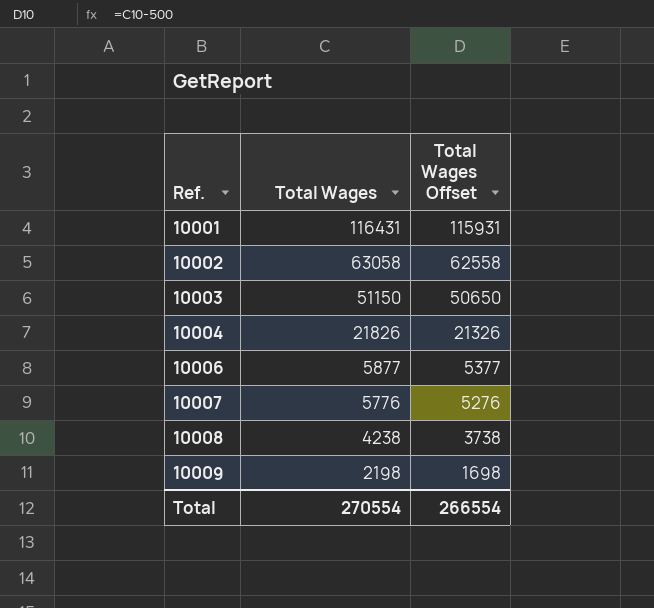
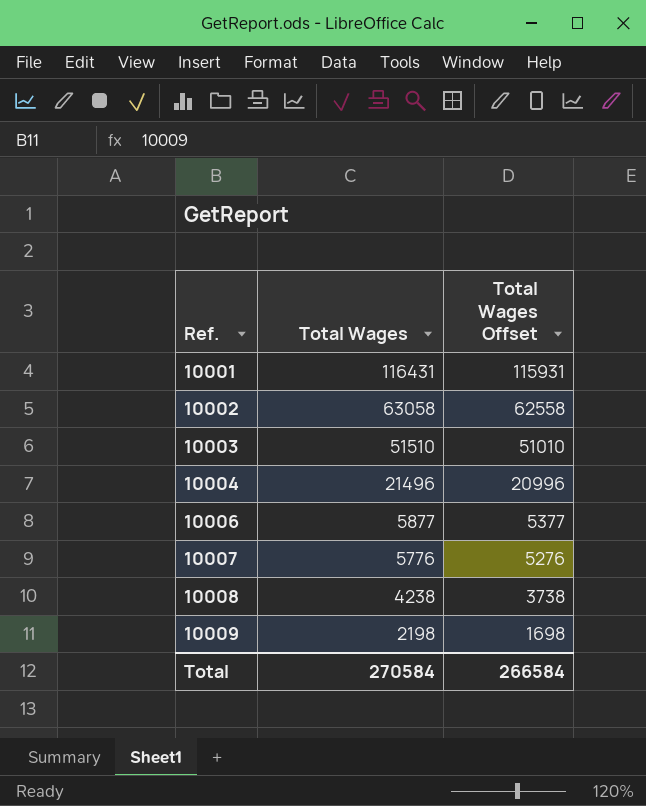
10003 | Total Wages: 51150 -> 51510
10003 | Total Wages Offset: 50650 -> 51010
10004 | Total Wages: 21826 -> 21496
10004 | Total Wages Offset: 21326 -> 20996
Total | Total Wages: 270554 -> 270584
Total | Total Wages Offset: 266554 -> 266584

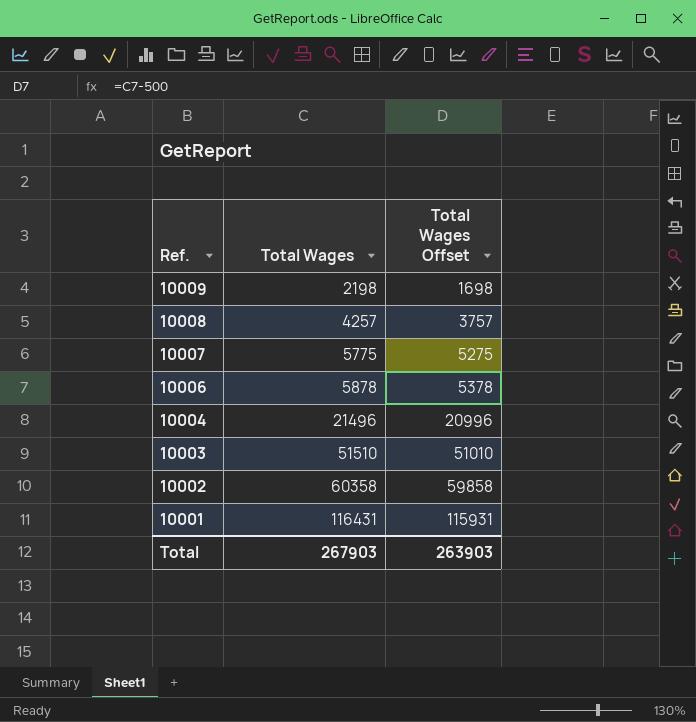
row order: Ref. ascending -> Ref. descending
10008 | Total Wages: 4238 -> 4257
10008 | Total Wages Offset: 3738 -> 3757
10007 | Total Wages: 5776 -> 5775
10007 | Total Wages Offset: 5276 -> 5275
10006 | Total Wages: 5877 -> 5878
10006 | Total Wages Offset: 5377 -> 5378
10002 | Total Wages: 63058 -> 60358
10002 | Total Wages Offset: 62558 -> 59858
Total | Total Wages: 270584 -> 267903
Total | Total Wages Offset: 266584 -> 263903

